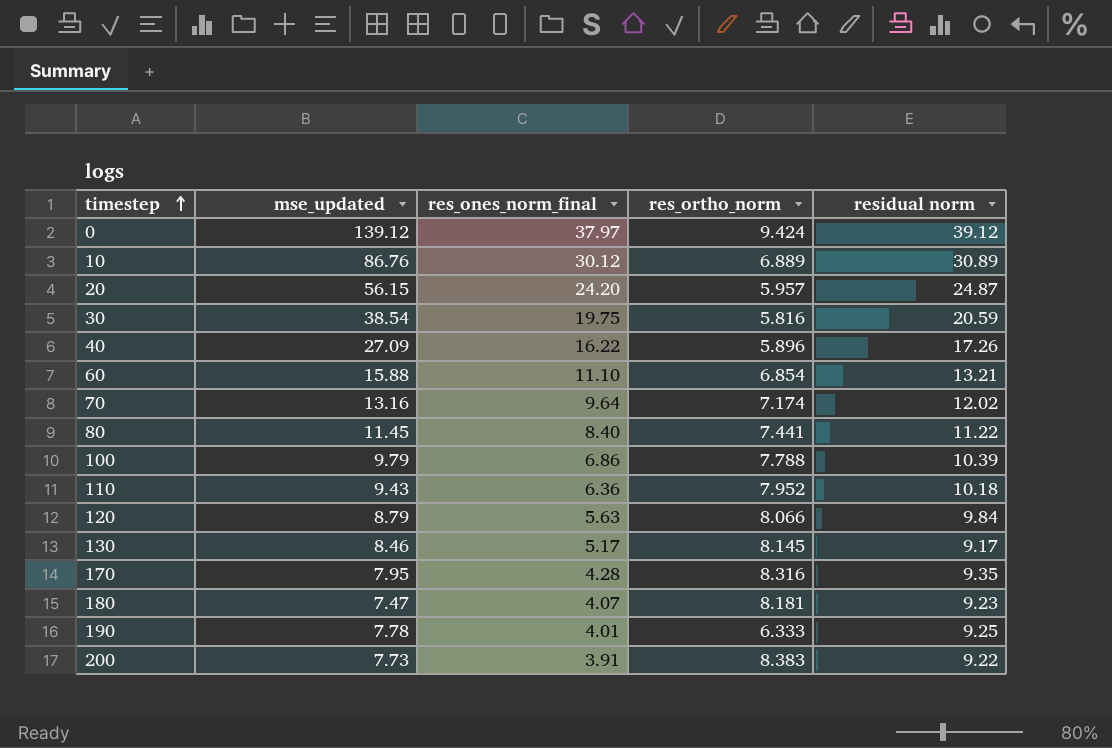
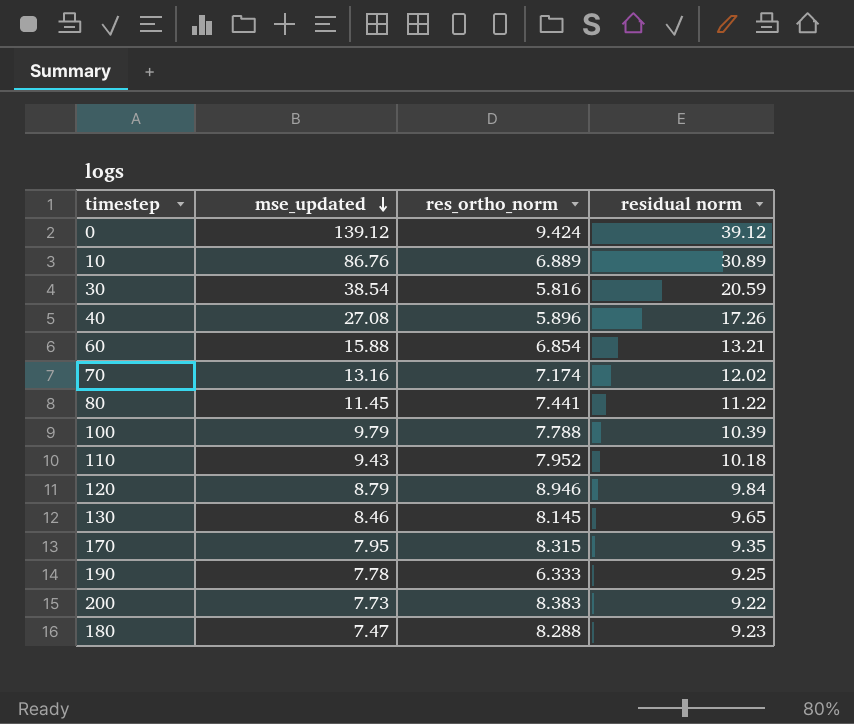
row order: timestep ascending -> mse_updated descending
column res_ones_norm_final | position: 3 -> none
row 20: 56.15 | 24.20 | 5.957 | 24.87 -> none
40 | mse_updated: 27.09 -> 27.08
120 | res_ortho_norm: 8.066 -> 8.946
130 | residual norm: 9.17 -> 9.65
170 | res_ortho_norm: 8.316 -> 8.315
180 | res_ortho_norm: 8.181 -> 8.288

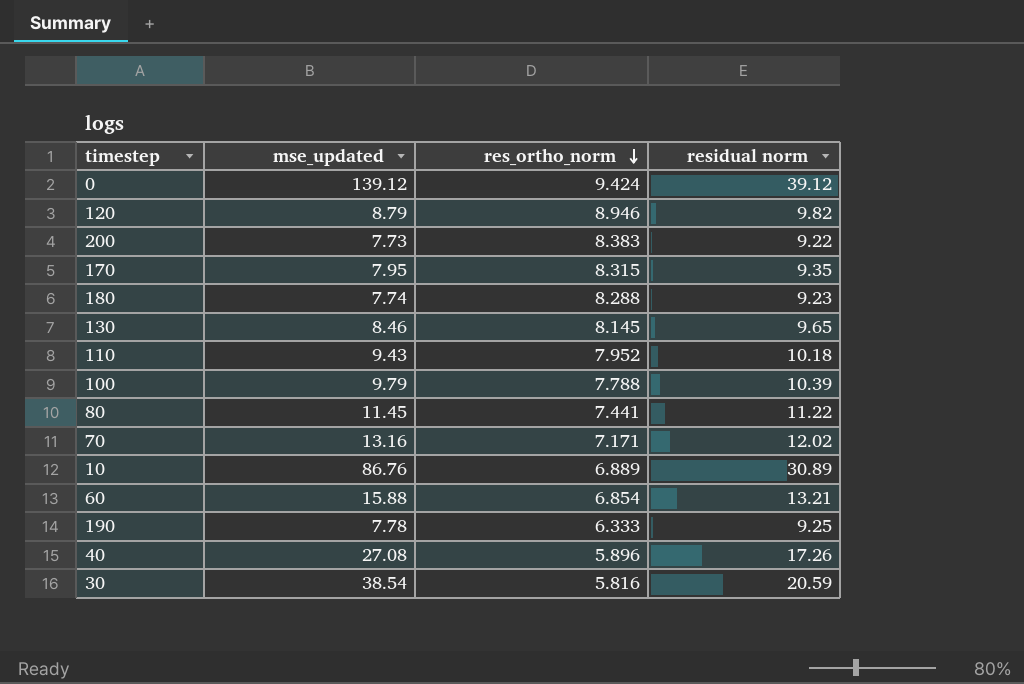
row order: mse_updated descending -> res_ortho_norm descending
120 | residual norm: 9.84 -> 9.82
180 | mse_updated: 7.47 -> 7.74
70 | res_ortho_norm: 7.174 -> 7.171

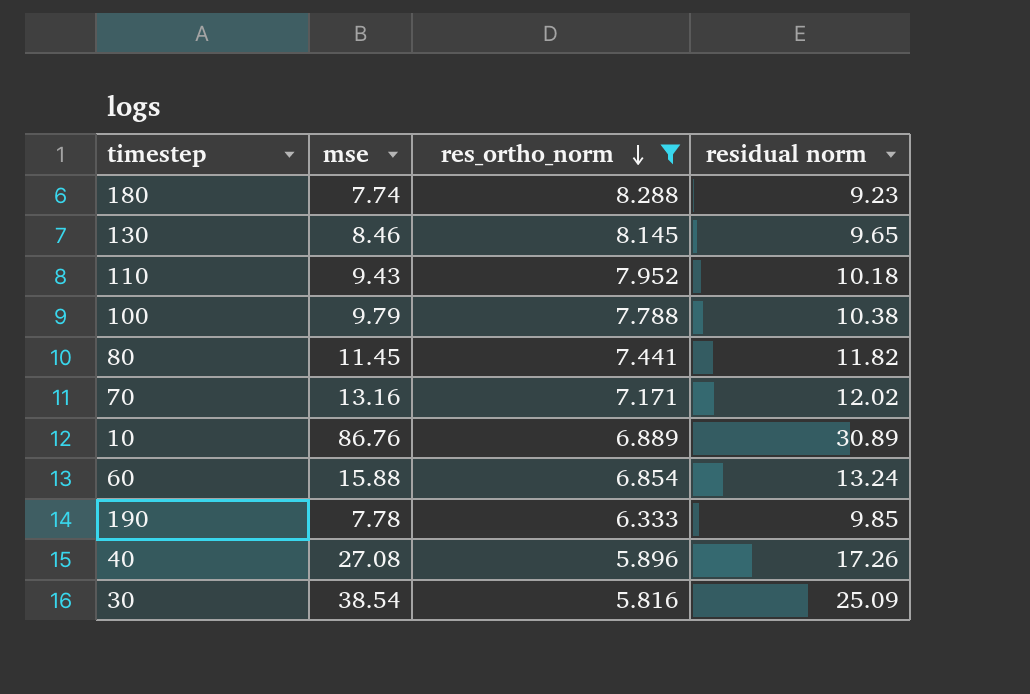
filter: none -> res_ortho_norm <= 8.288
column name: mse_updated -> mse
100 | residual norm: 10.39 -> 10.38
80 | residual norm: 11.22 -> 11.82
60 | residual norm: 13.21 -> 13.24
190 | residual norm: 9.25 -> 9.85
30 | residual norm: 20.59 -> 25.09

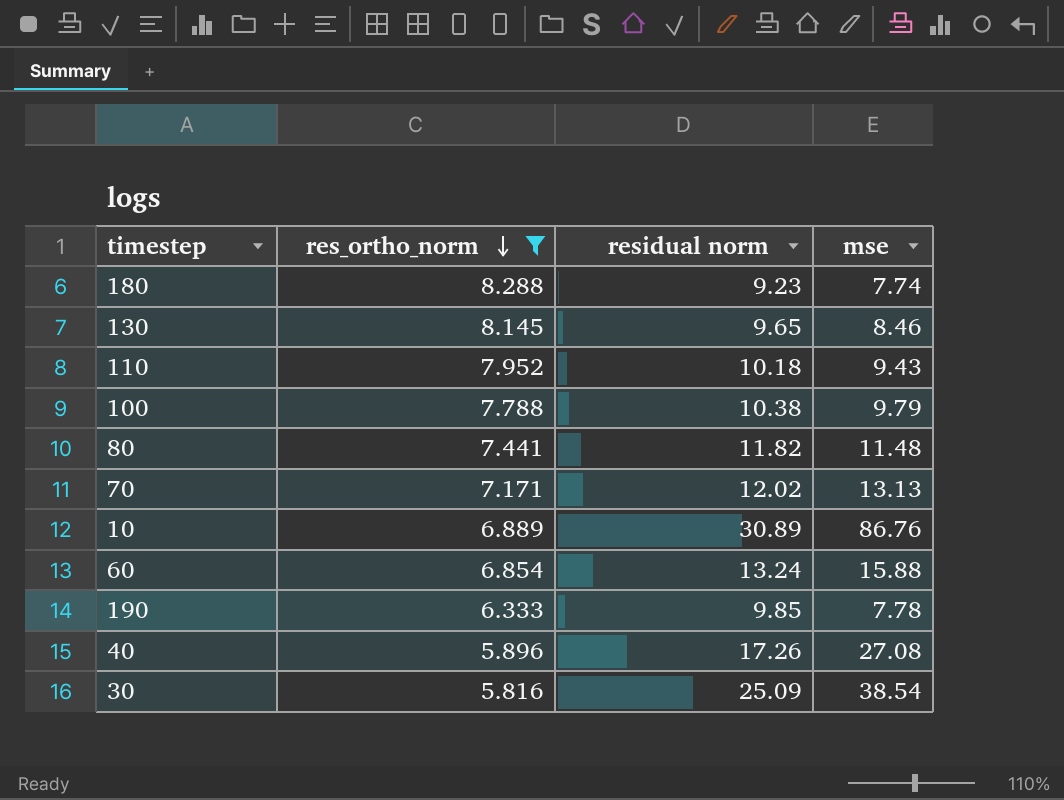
column mse | position: 2 -> 4
80 | mse: 11.45 -> 11.48
70 | mse: 13.16 -> 13.13

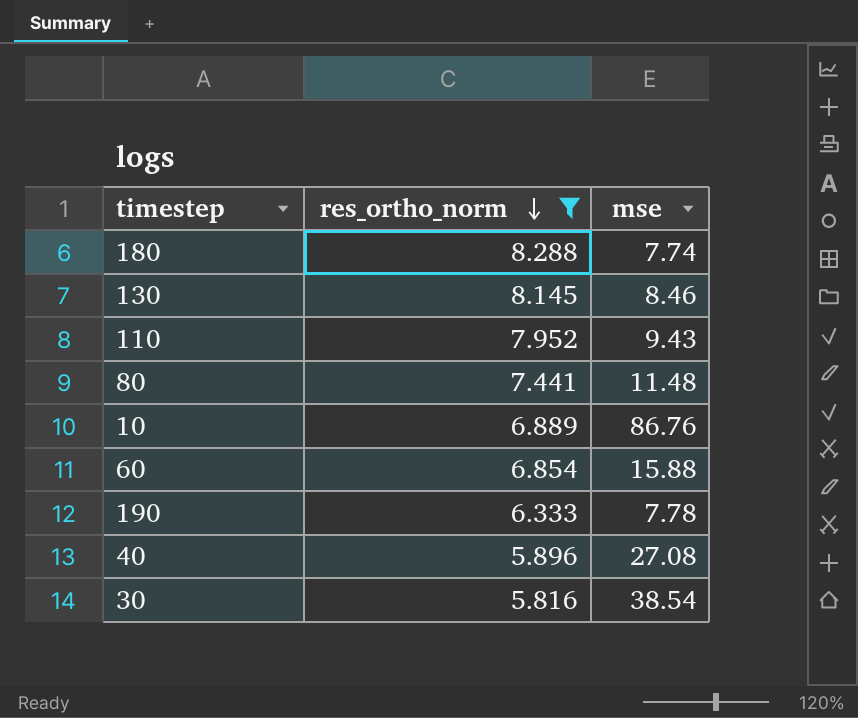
column residual norm | position: 3 -> none
row 100: 7.788 | 10.38 | 9.79 -> none
row 70: 7.171 | 12.02 | 13.13 -> none

